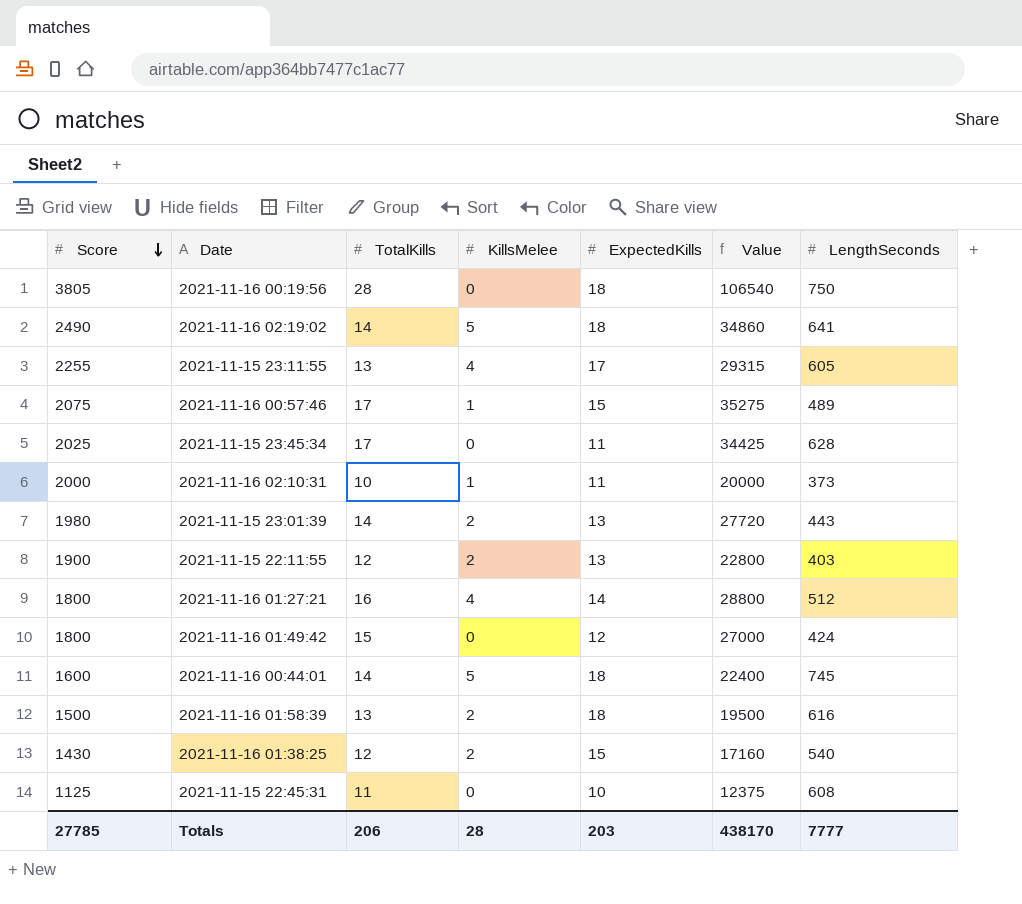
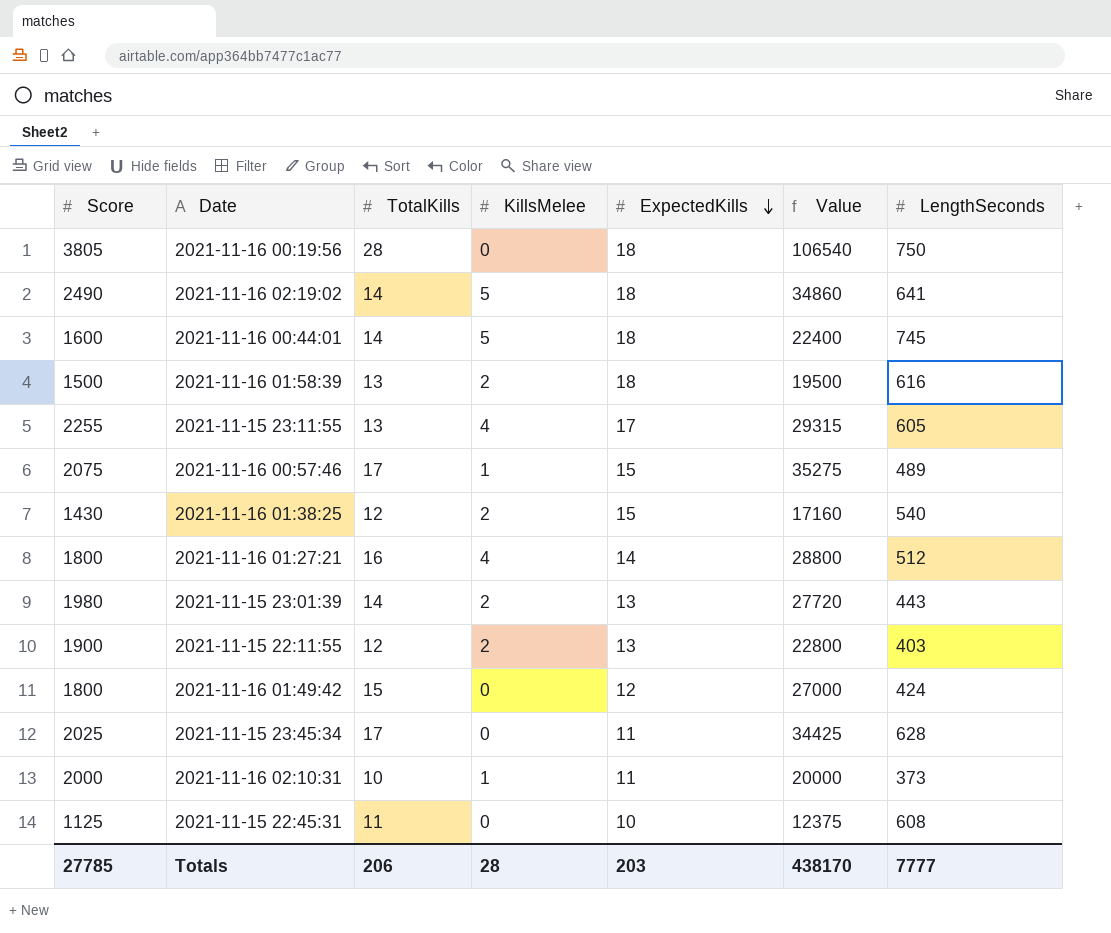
row order: Score descending -> ExpectedKills descending

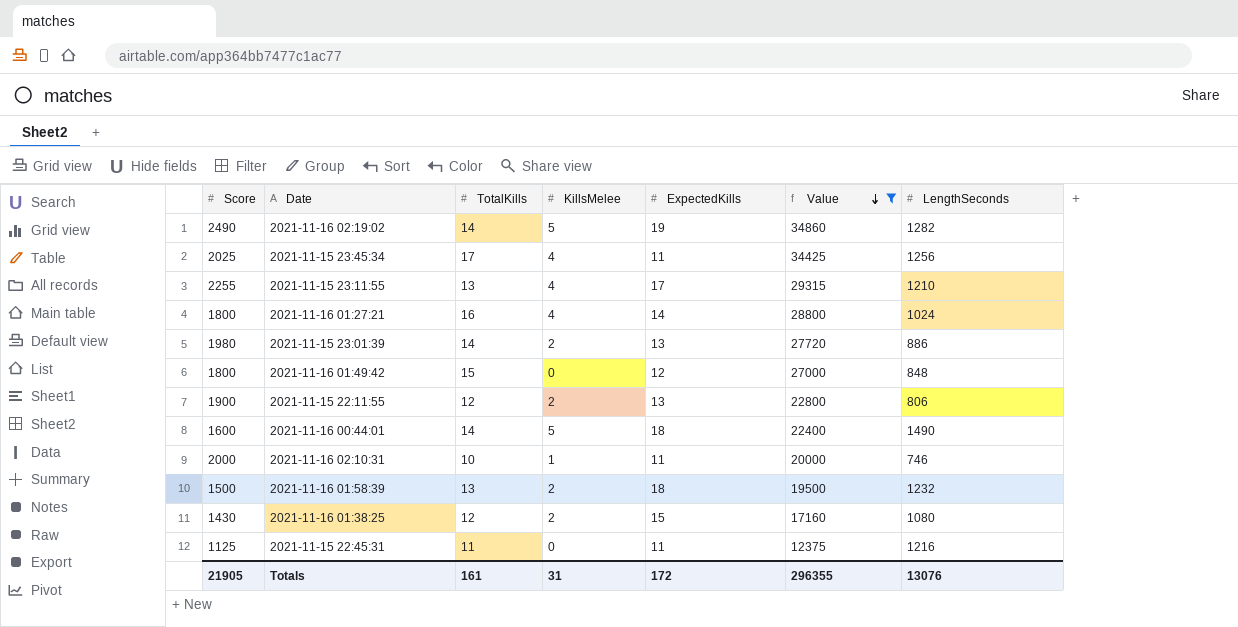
filter: none -> Value <= 34860
row order: ExpectedKills descending -> Value descending
2021-11-16 02:19:02 | ExpectedKills: 18 -> 19
2021-11-16 02:19:02 | LengthSeconds: 641 -> 1282
2021-11-15 23:45:34 | KillsMelee: 0 -> 4
2021-11-15 23:45:34 | LengthSeconds: 628 -> 1256
2021-11-15 23:11:55 | LengthSeconds: 605 -> 1210
2021-11-16 01:27:21 | LengthSeconds: 512 -> 1024
2021-11-15 23:01:39 | LengthSeconds: 443 -> 886
2021-11-16 01:49:42 | LengthSeconds: 424 -> 848
2021-11-15 22:11:55 | LengthSeconds: 403 -> 806
2021-11-16 00:44:01 | LengthSeconds: 745 -> 1490
2021-11-16 02:10:31 | LengthSeconds: 373 -> 746
2021-11-16 01:58:39 | LengthSeconds: 616 -> 1232
2021-11-16 01:38:25 | LengthSeconds: 540 -> 1080
2021-11-15 22:45:31 | ExpectedKills: 10 -> 11
2021-11-15 22:45:31 | LengthSeconds: 608 -> 1216
Totals | Score: 27785 -> 21905
Totals | TotalKills: 206 -> 161
Totals | KillsMelee: 28 -> 31
Totals | ExpectedKills: 203 -> 172
Totals | Value: 438170 -> 296355
Totals | LengthSeconds: 7777 -> 13076

